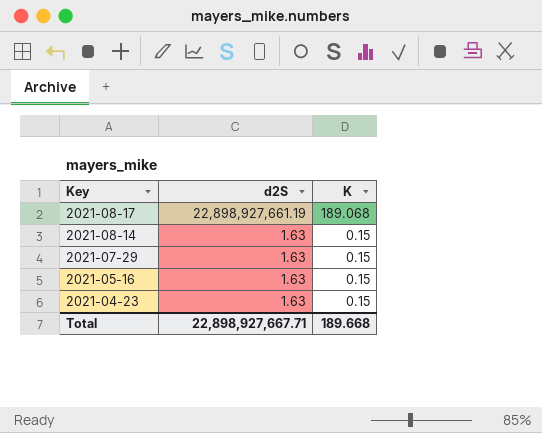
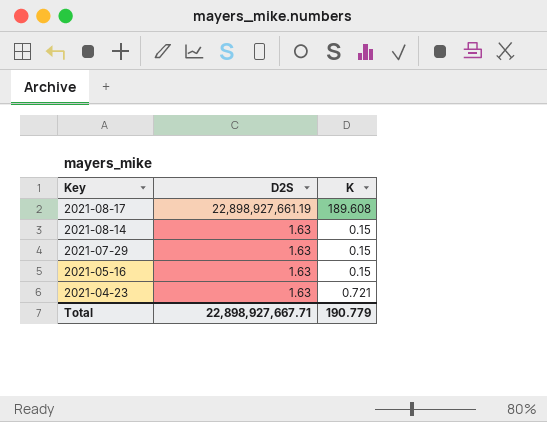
column name: d2S -> D2S
2021-08-17 | K: 189.068 -> 189.608
2021-04-23 | K: 0.15 -> 0.721
Total | K: 189.668 -> 190.779

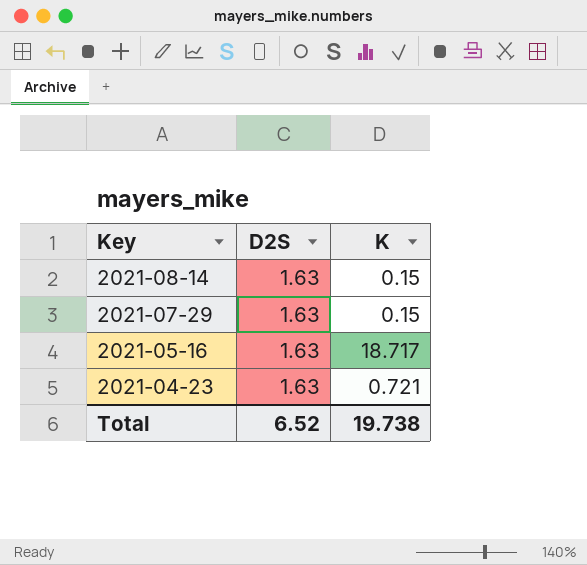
row 2021-08-17: 22,898,927,661.19 | 189.608 -> none
2021-05-16 | K: 0.15 -> 18.717
Total | D2S: 22,898,927,667.71 -> 6.52
Total | K: 190.779 -> 19.738

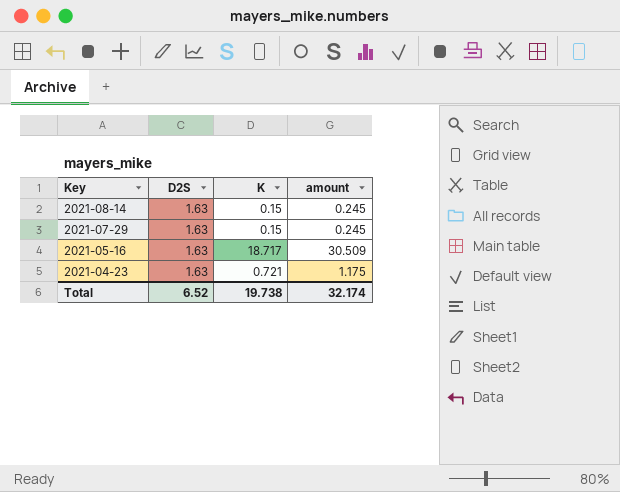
column amount | formula: none -> [D2S] * [K]

